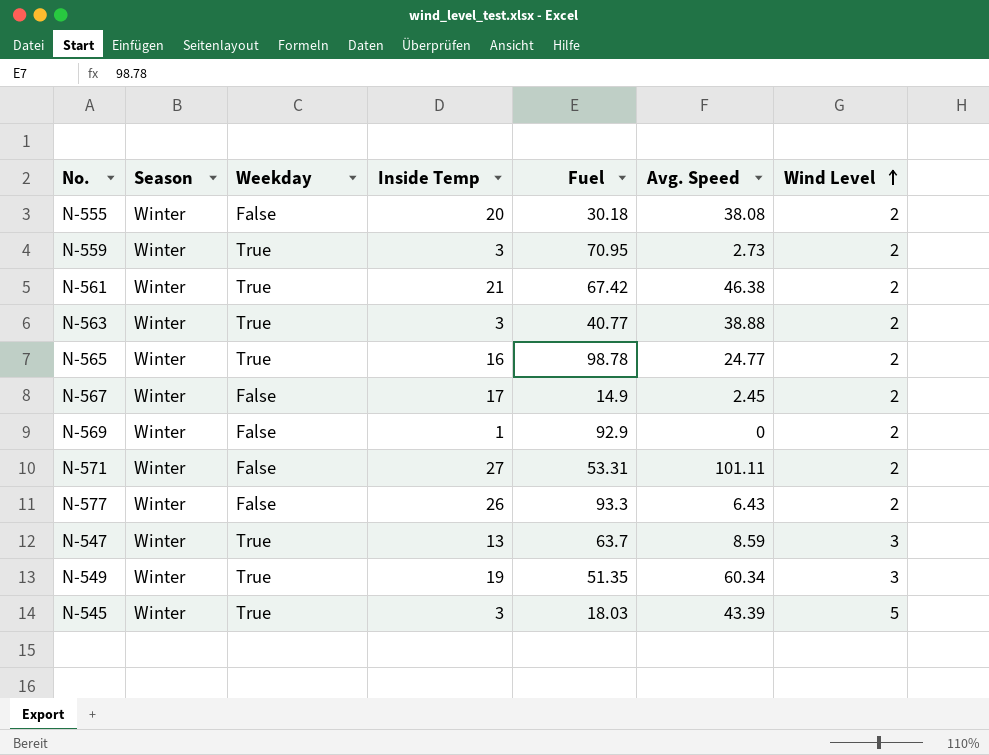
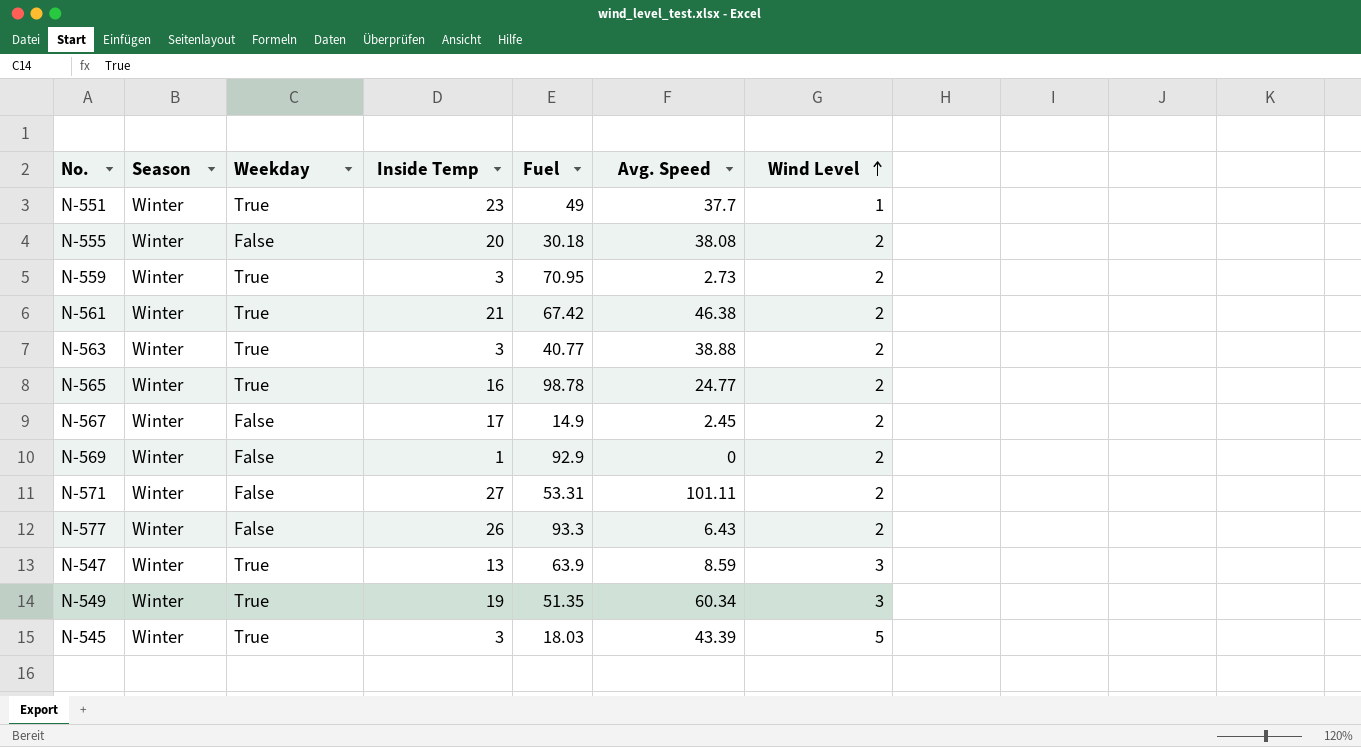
row N-551: none -> Winter | True | 23 | 49 | 37.7 | 1
N-547 | Fuel: 63.7 -> 63.9

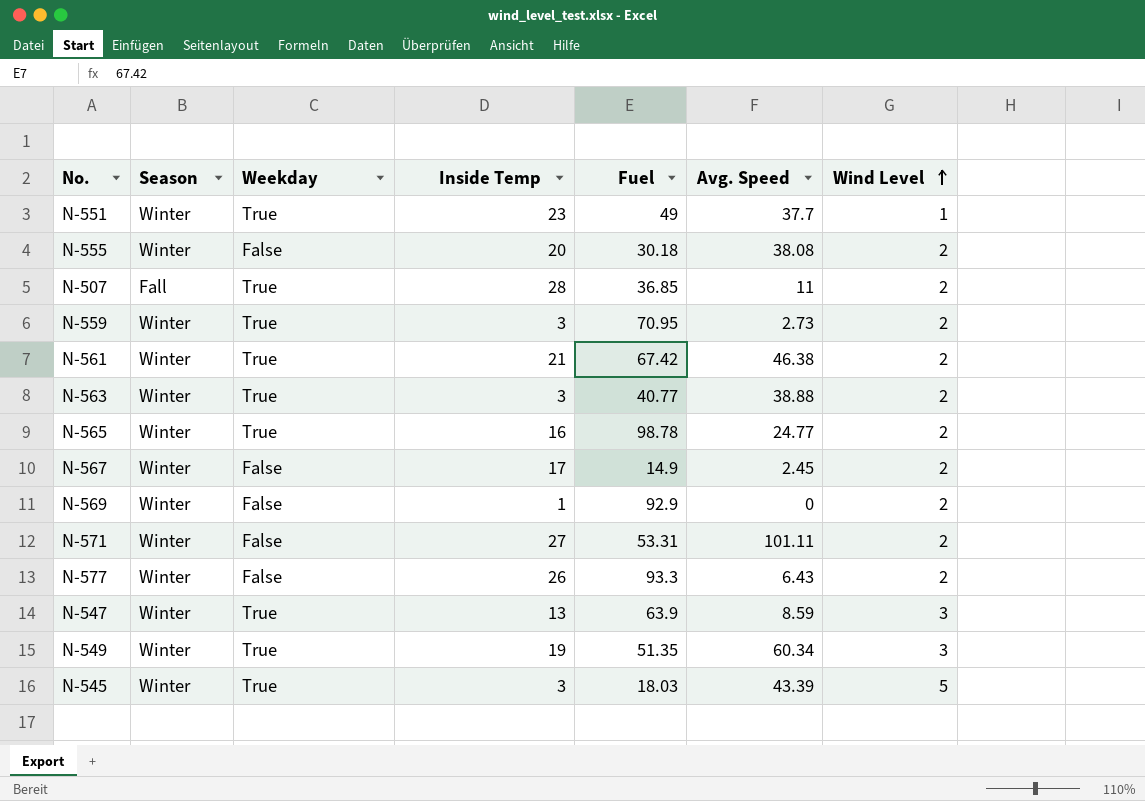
row N-507: none -> Fall | True | 28 | 36.85 | 11 | 2

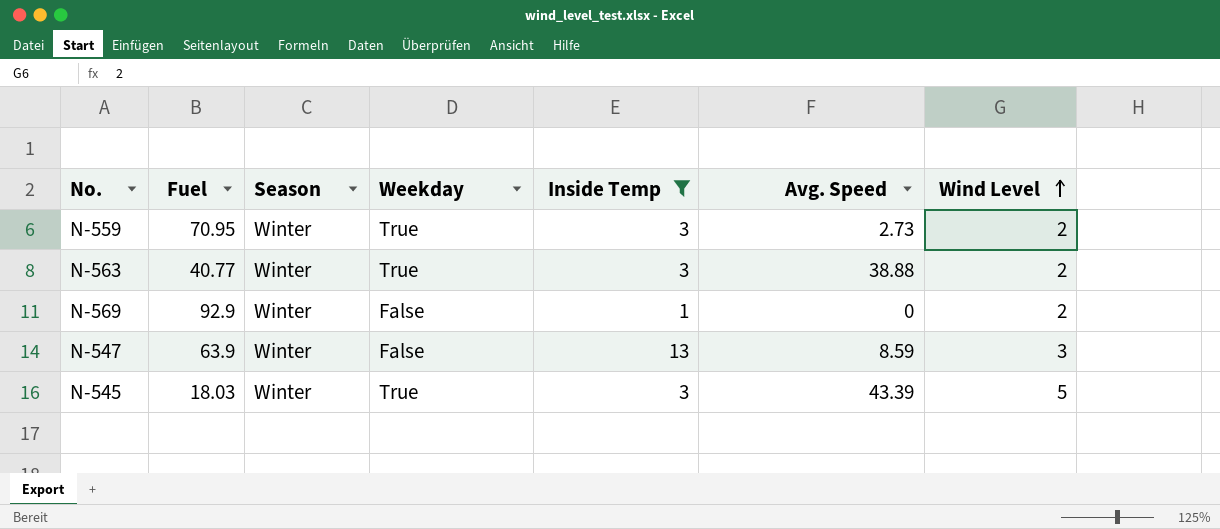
filter: none -> Inside Temp <= 13
column Fuel | position: 5 -> 2
N-547 | Weekday: True -> False

